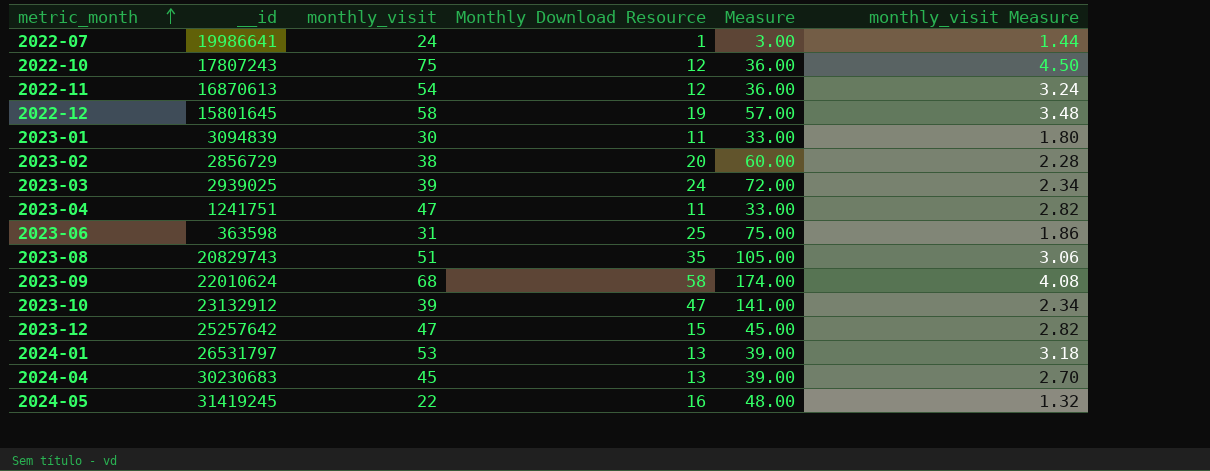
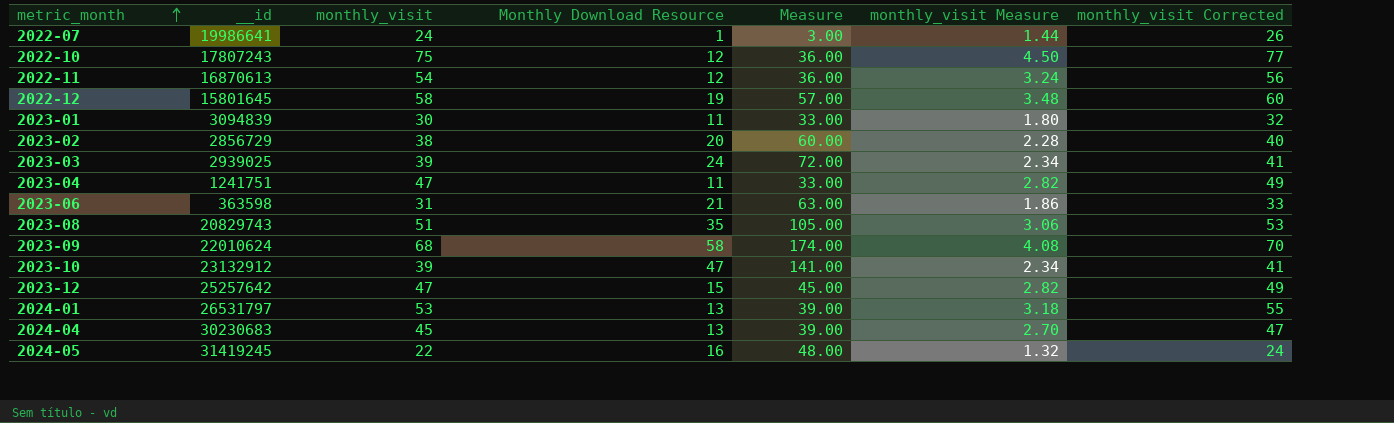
column monthly_visit Corrected | formula: none -> [monthly_visit] + 2
2023-06 | Monthly Download Resource: 25 -> 21
2023-06 | Measure: 75.00 -> 63.00

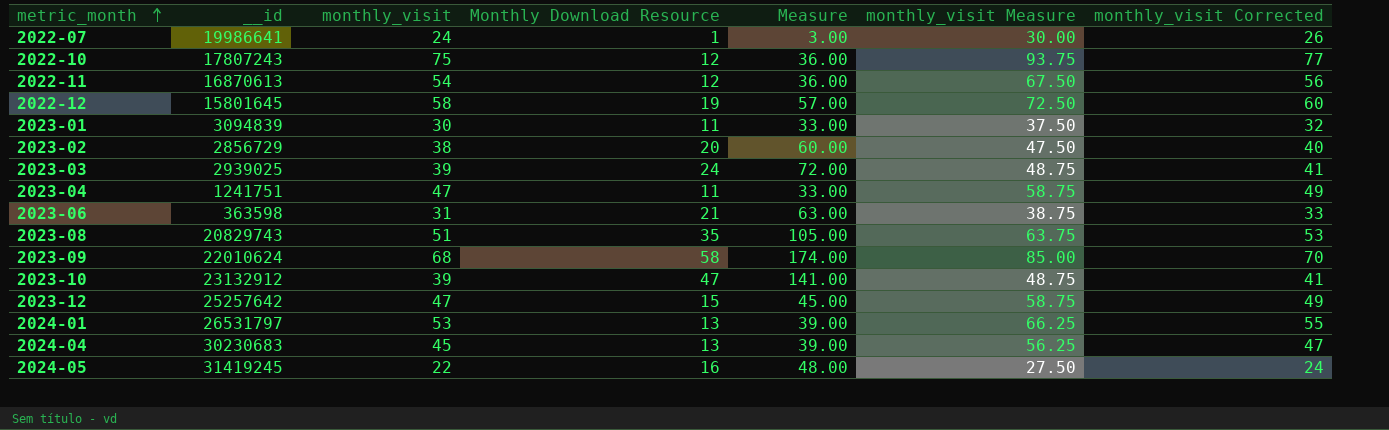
column monthly_visit Measure | formula: [monthly_visit] * 0.06 -> [monthly_visit] * 1.25

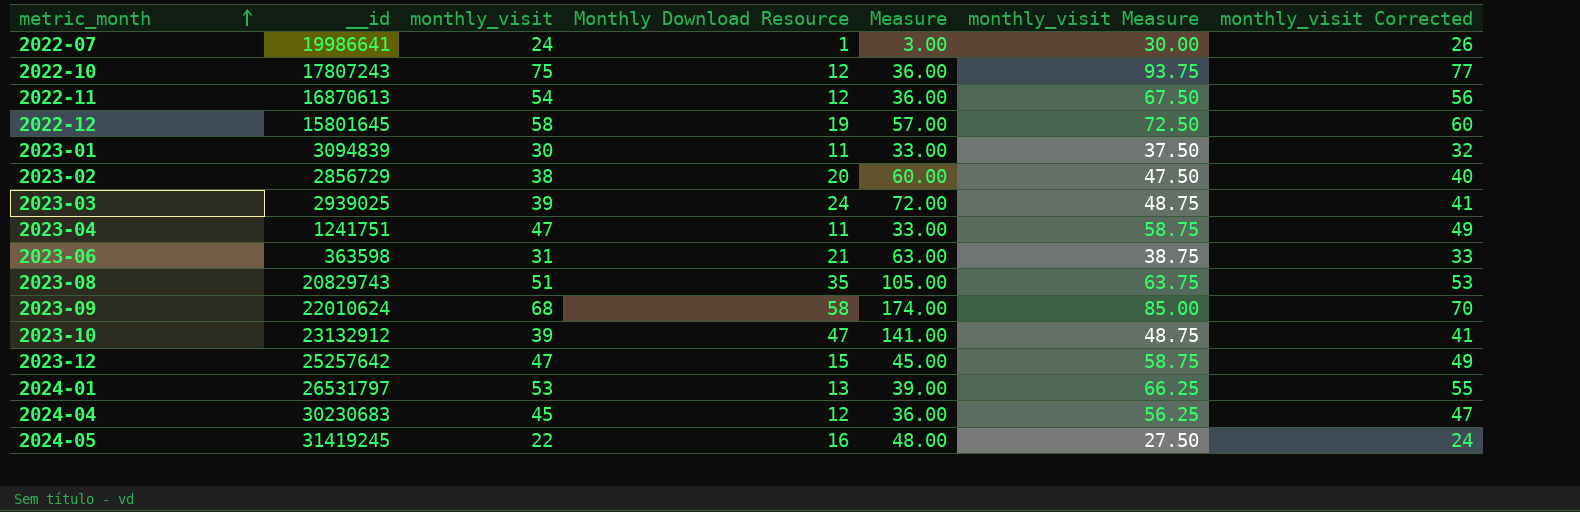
2024-04 | Monthly Download Resource: 13 -> 12
2024-04 | Measure: 39.00 -> 36.00

